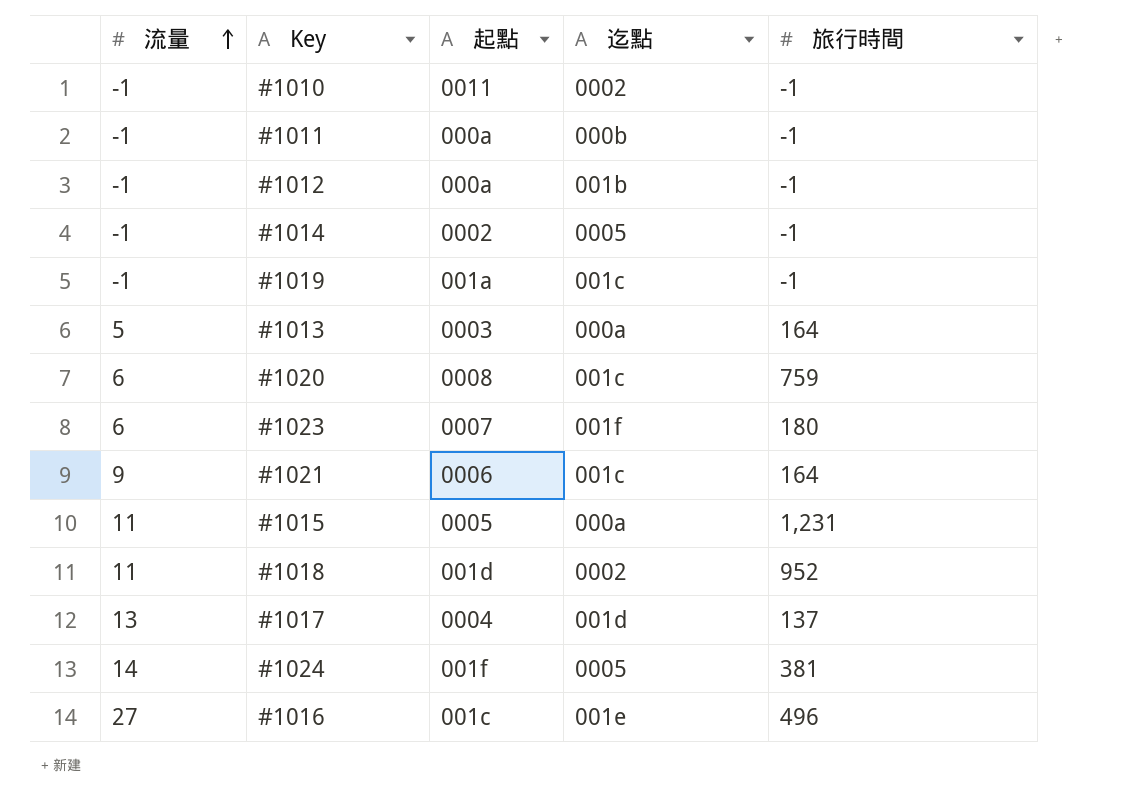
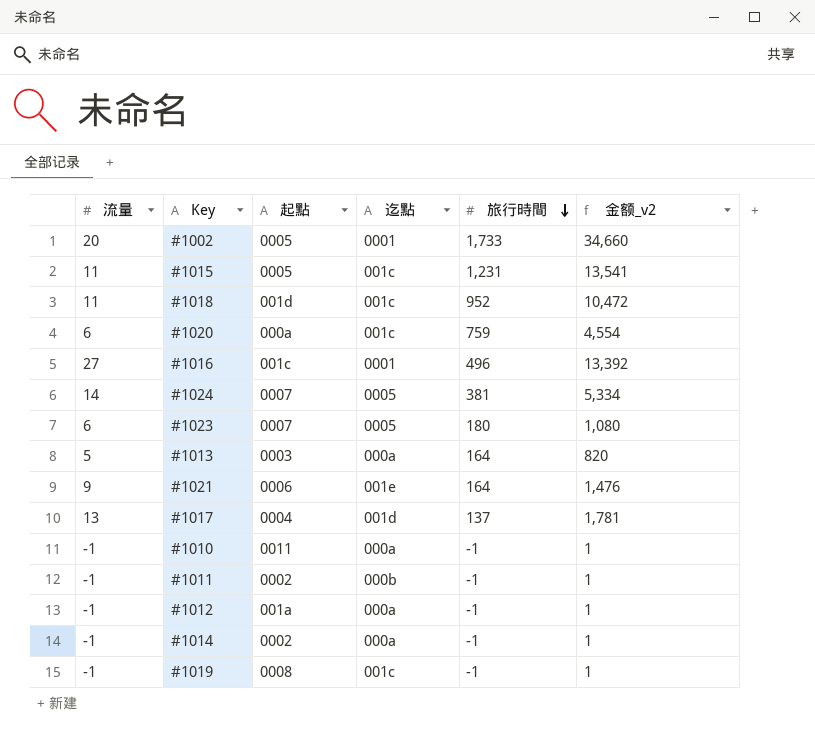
row order: 流量 ascending -> 旅行時間 descending
column 金额_v2 | formula: none -> [流量] * [旅行時間]
row #1002: none -> 20 | 0005 | 0001 | 1,733 | 34,660
#1015 | 迄點: 000a -> 001c
#1018 | 迄點: 0002 -> 001c
#1020 | 起點: 0008 -> 000a
#1016 | 迄點: 001e -> 0001
#1024 | 起點: 001f -> 0007
#1023 | 迄點: 001f -> 0005
#1021 | 迄點: 001c -> 001e
#1010 | 迄點: 0002 -> 000a
#1011 | 起點: 000a -> 0002
#1012 | 起點: 000a -> 001a
#1012 | 迄點: 001b -> 000a
#1014 | 迄點: 0005 -> 000a
#1019 | 起點: 001a -> 0008

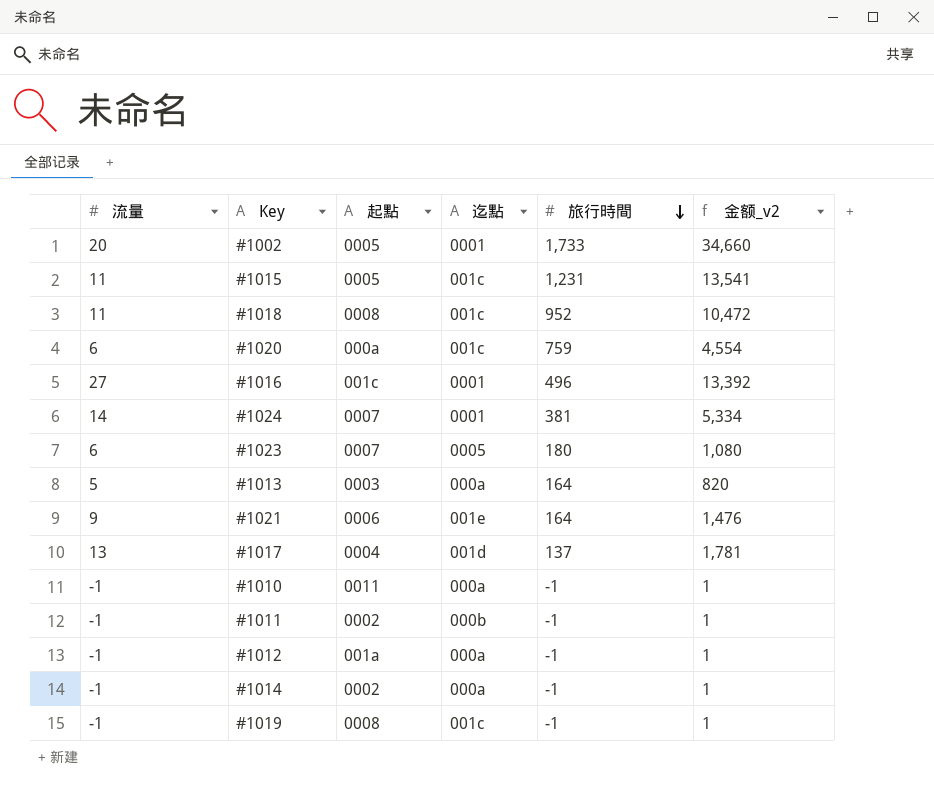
#1018 | 起點: 001d -> 0008
#1024 | 迄點: 0005 -> 0001

